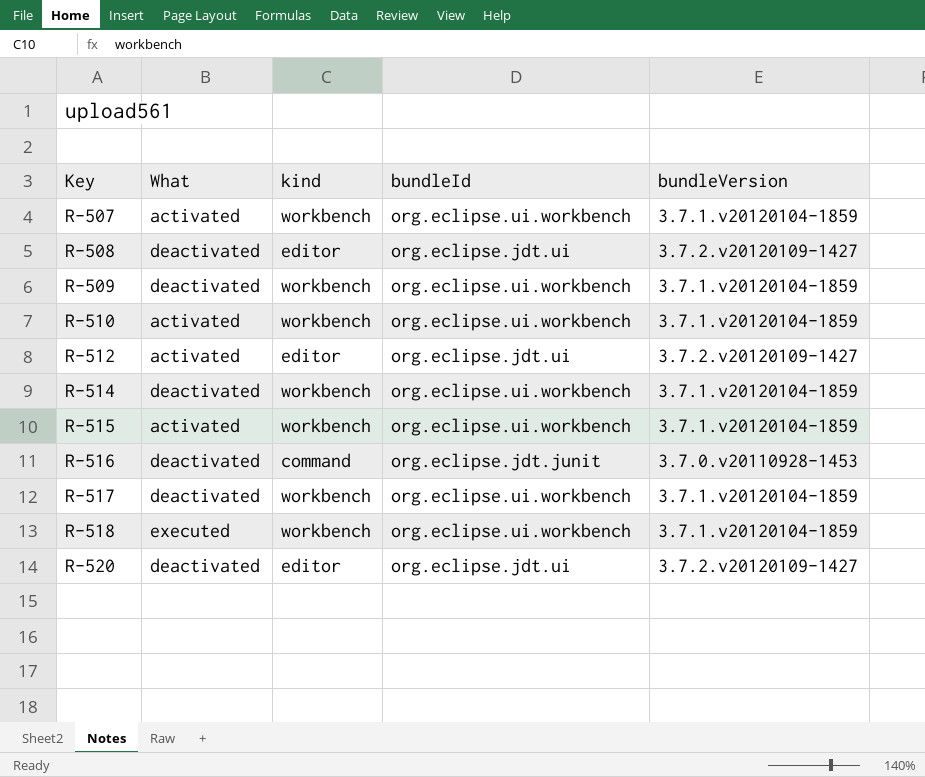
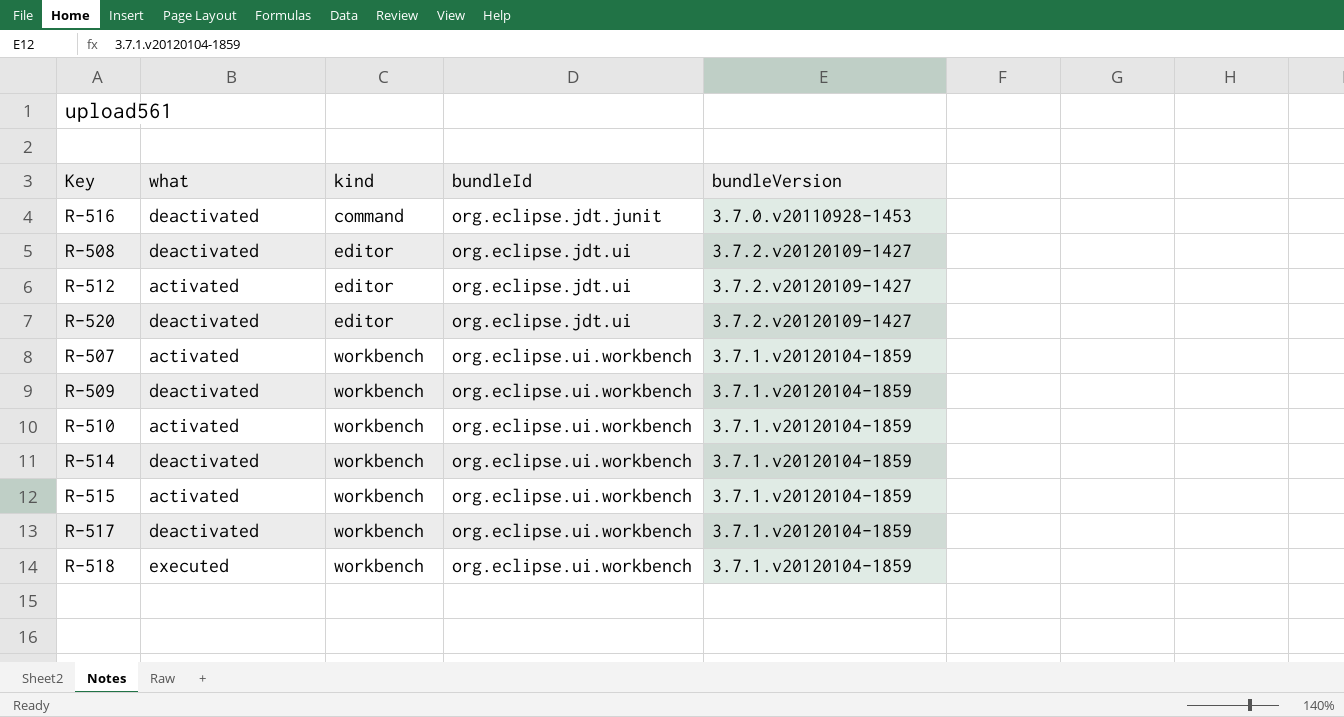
row order: Key ascending -> kind ascending
column name: What -> what

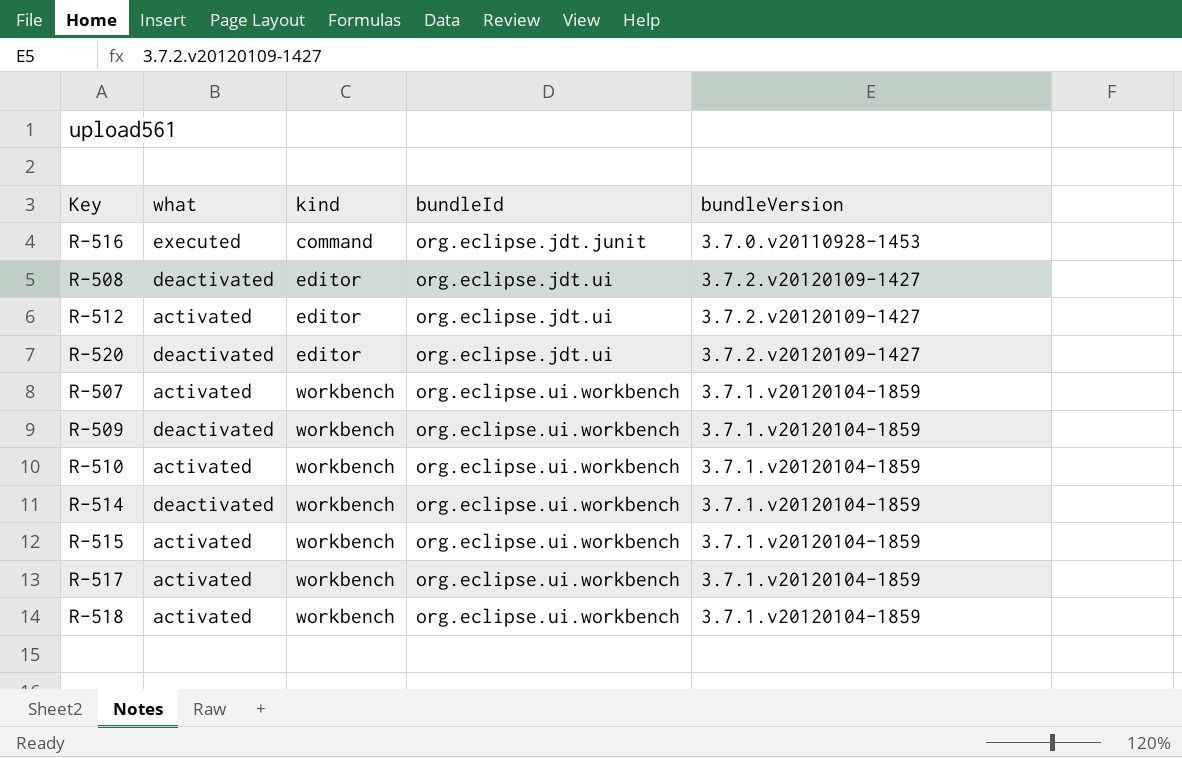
R-516 | what: deactivated -> executed
R-517 | what: deactivated -> activated
R-518 | what: executed -> activated

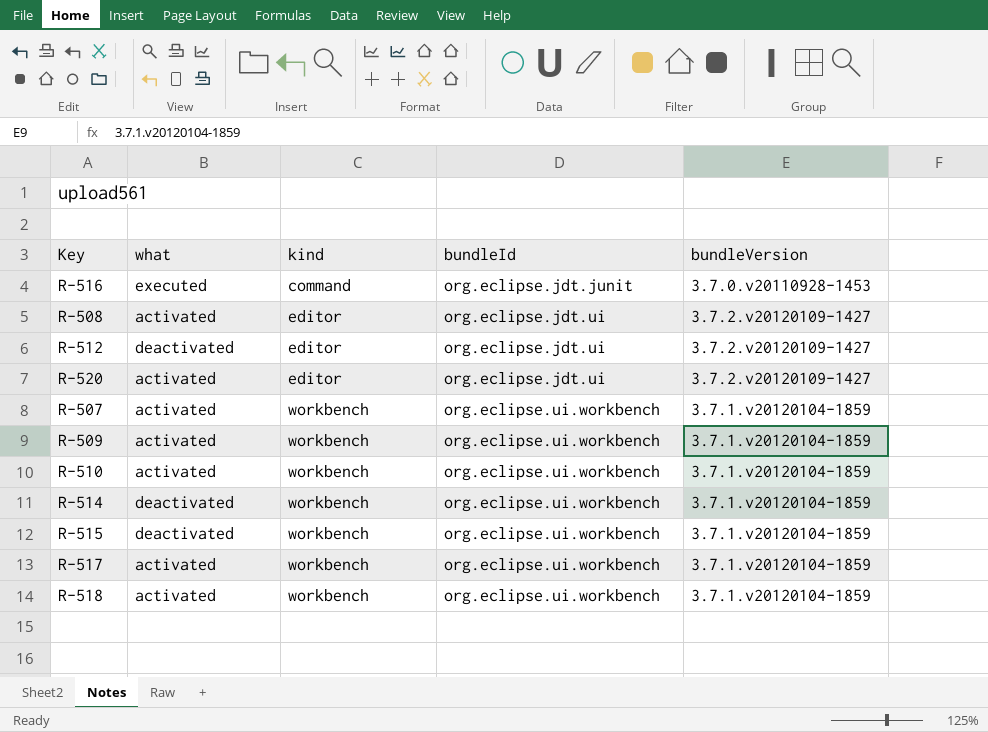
R-508 | what: deactivated -> activated
R-512 | what: activated -> deactivated
R-520 | what: deactivated -> activated
R-509 | what: deactivated -> activated
R-515 | what: activated -> deactivated

